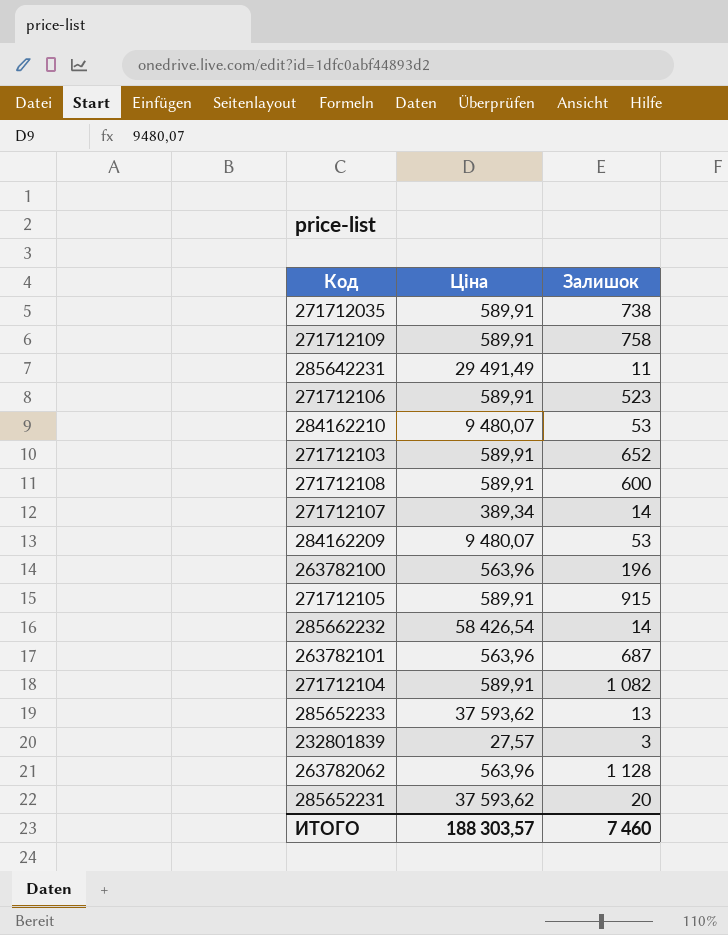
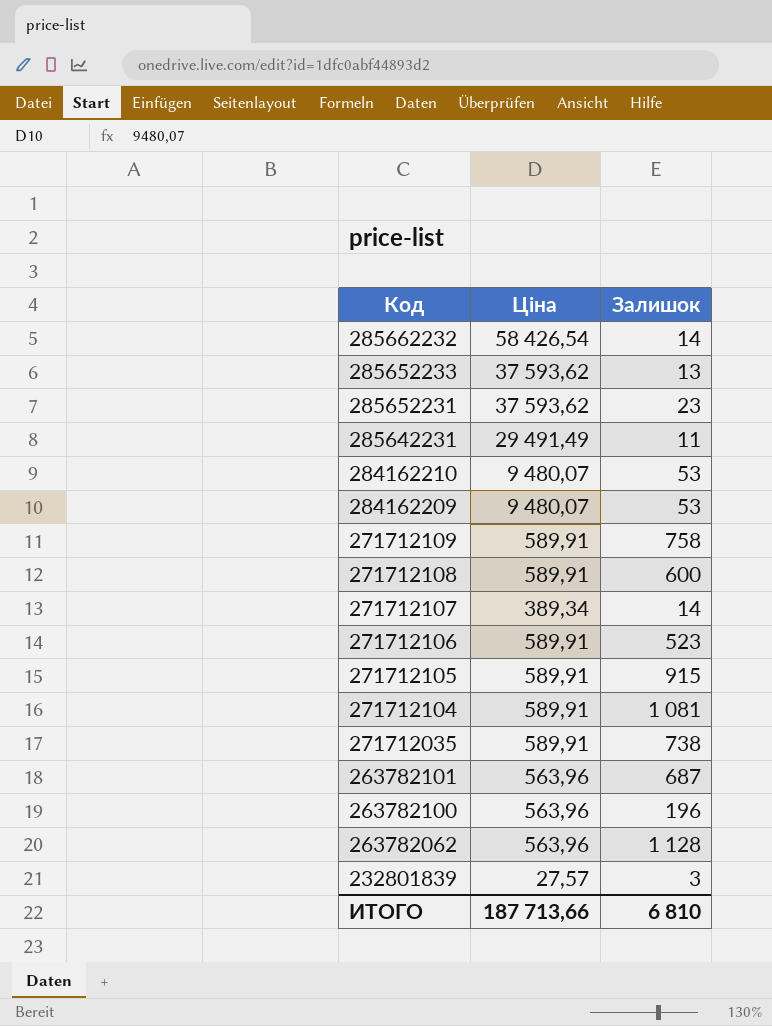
row order: none -> Код descending
row 271712103: 589,91 | 652 -> none
285652231 | Залишок: 20 -> 23
271712104 | Залишок: 1 082 -> 1 081
ИТОГО | Ціна: 188 303,57 -> 187 713,66
ИТОГО | Залишок: 7 460 -> 6 810

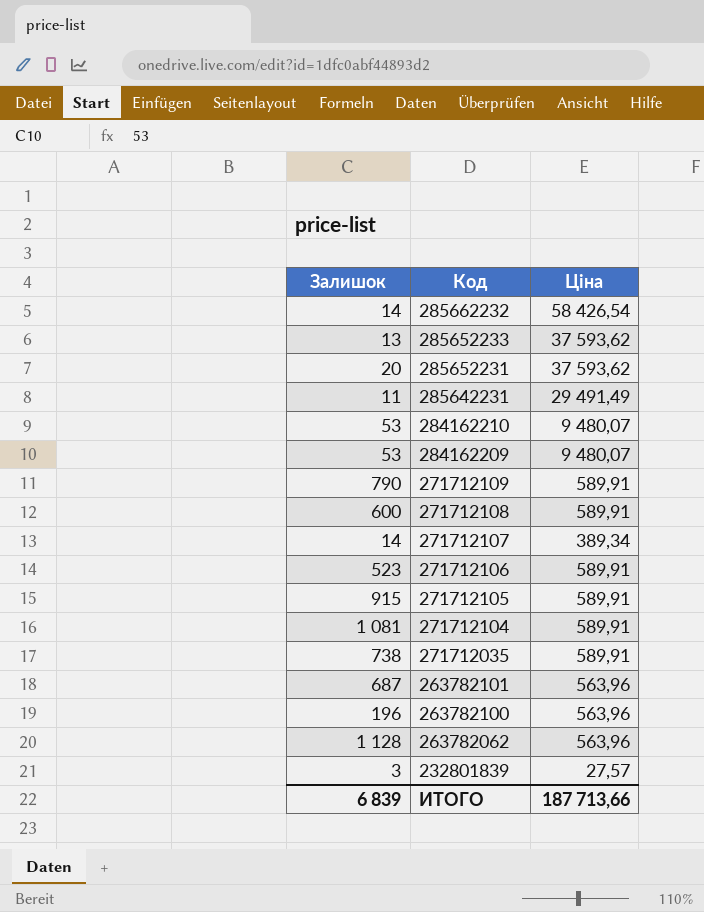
column Залишок | position: 3 -> 1
285652231 | Залишок: 23 -> 20
271712109 | Залишок: 758 -> 790
ИТОГО | Залишок: 6 810 -> 6 839

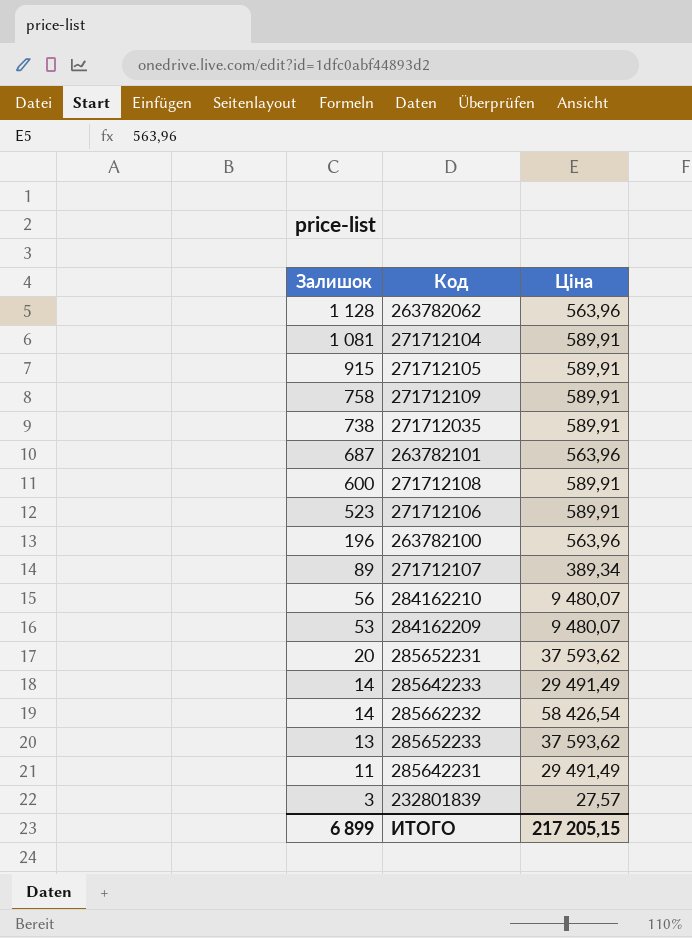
row order: Код descending -> Залишок descending
271712109 | Залишок: 790 -> 758
271712107 | Залишок: 14 -> 89
284162210 | Залишок: 53 -> 56
row 285642233: none -> 14 | 29 491,49
ИТОГО | Залишок: 6 839 -> 6 899
ИТОГО | Ціна: 187 713,66 -> 217 205,15

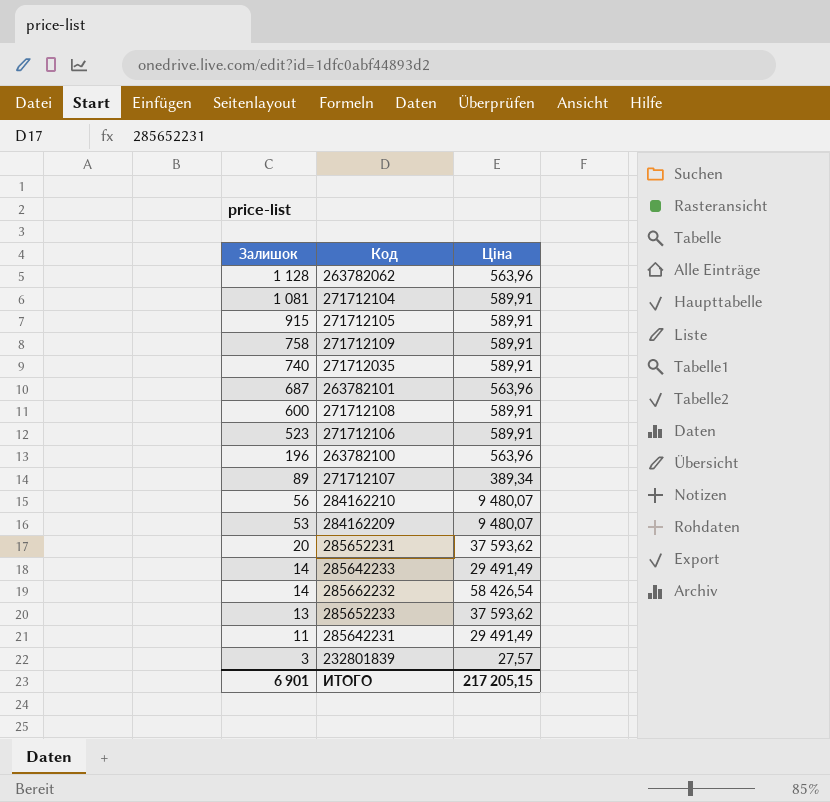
271712035 | Залишок: 738 -> 740
ИТОГО | Залишок: 6 899 -> 6 901

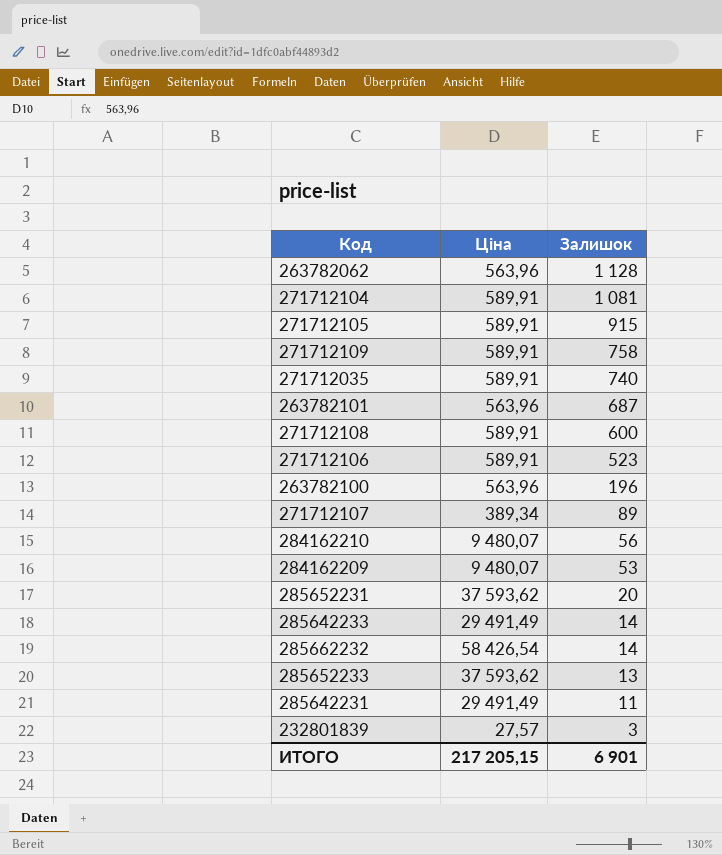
column Залишок | position: 1 -> 3

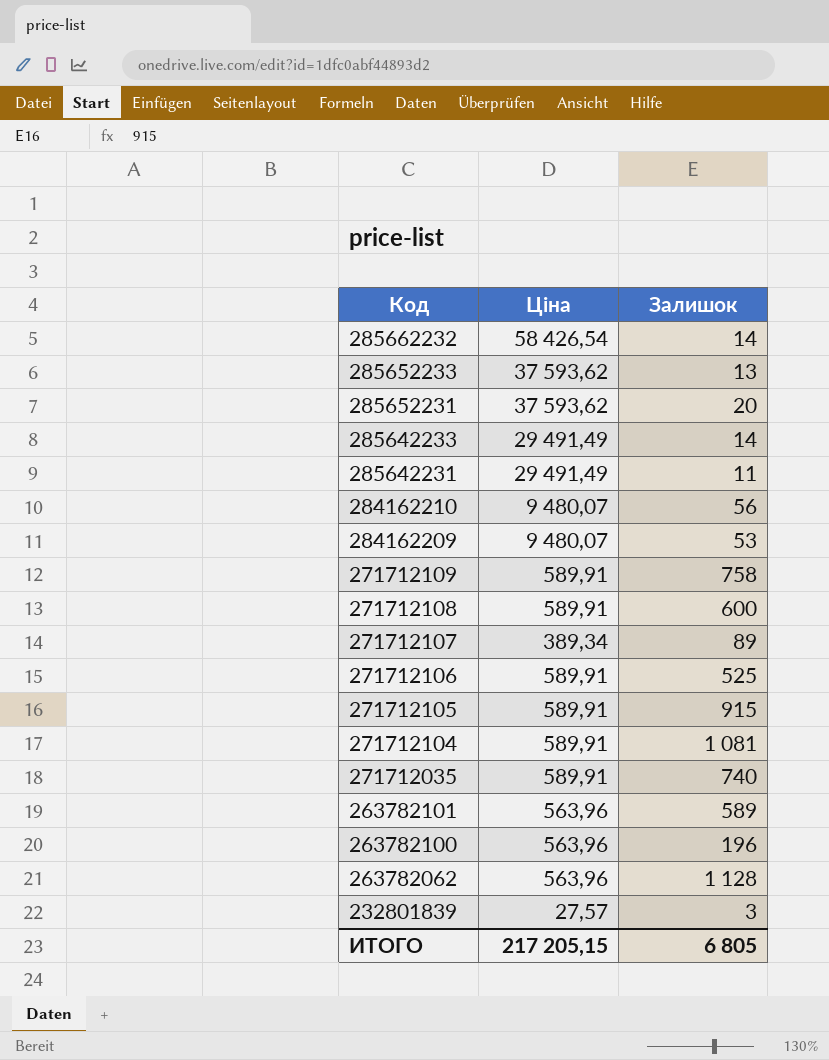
row order: Залишок descending -> Код descending
271712106 | Залишок: 523 -> 525
263782101 | Залишок: 687 -> 589
ИТОГО | Залишок: 6 901 -> 6 805

